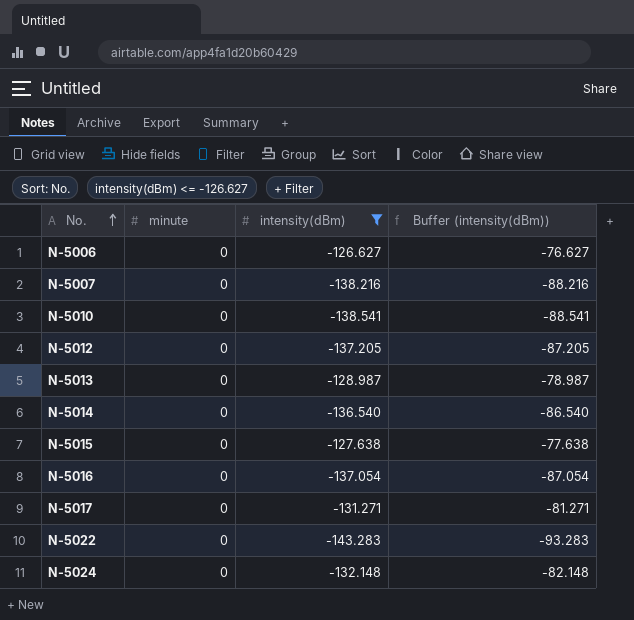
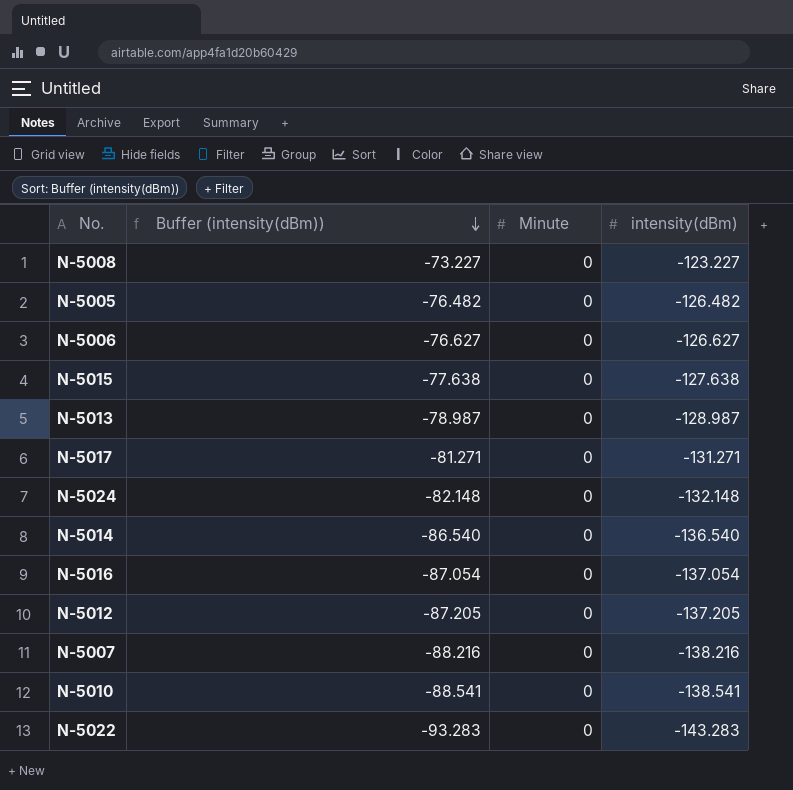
filter: intensity(dBm) <= -126.627 -> none
row order: No. ascending -> Buffer (intensity(dBm)) descending
column Buffer (intensity(dBm)) | position: 4 -> 2
column name: minute -> Minute

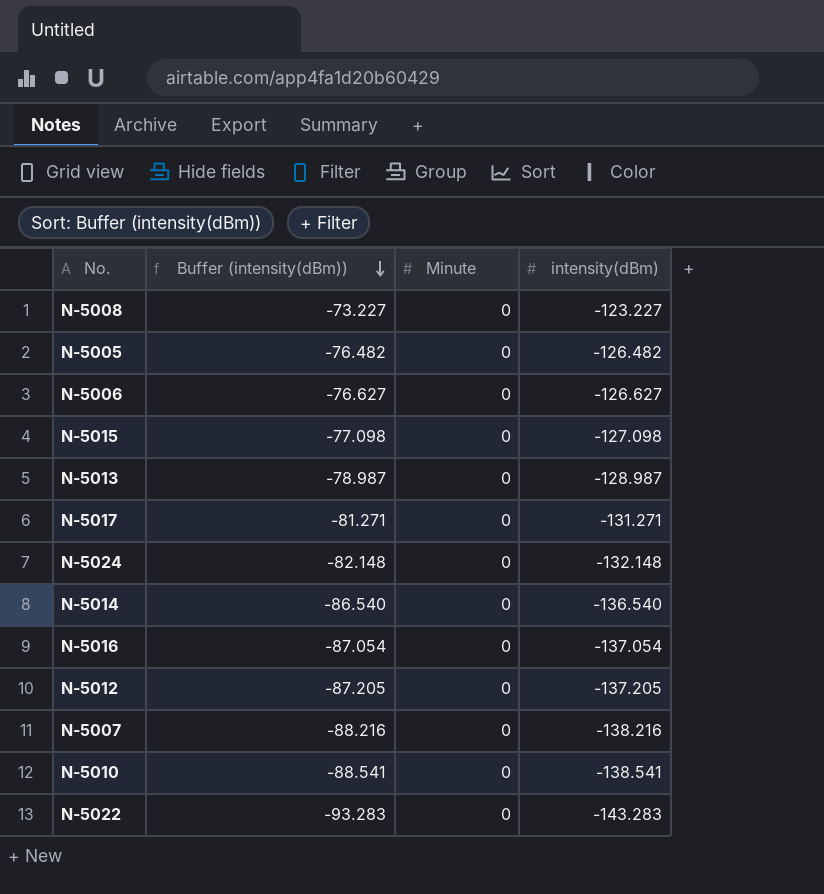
N-5015 | Buffer (intensity(dBm)): -77.638 -> -77.098
N-5015 | intensity(dBm): -127.638 -> -127.098

